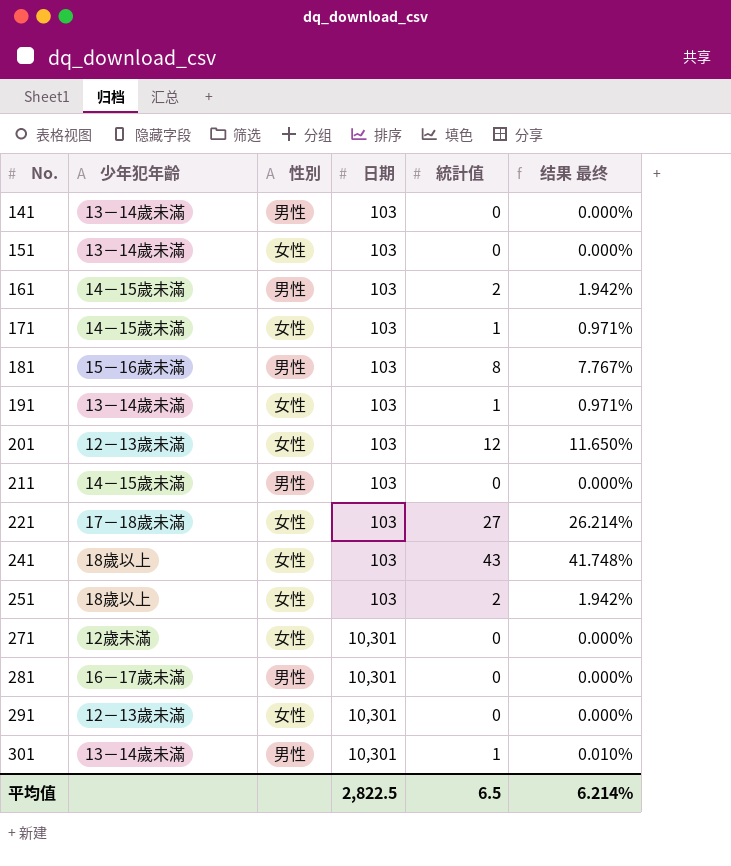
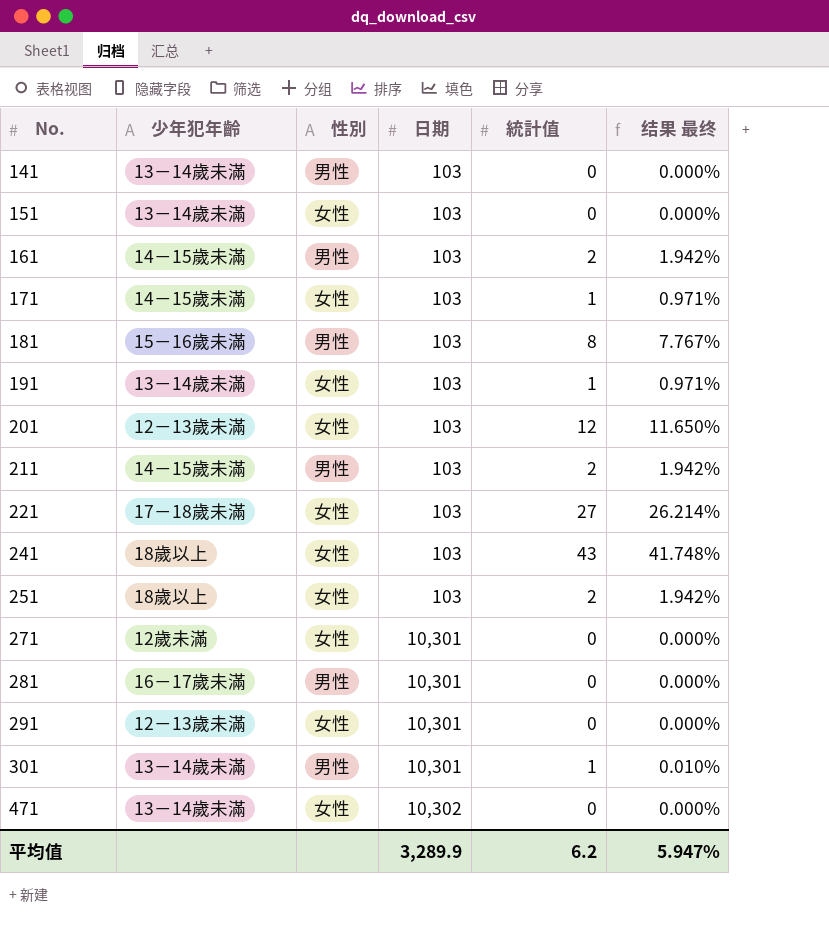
211 | 統計值: 0 -> 2
211 | 结果 最终: 0.000% -> 1.942%
row 471: none -> 13－14歲未滿 | 女性 | 10,302 | 0 | 0.000%
平均值 | 日期: 2,822.5 -> 3,289.9
平均值 | 統計值: 6.5 -> 6.2
平均值 | 结果 最终: 6.214% -> 5.947%

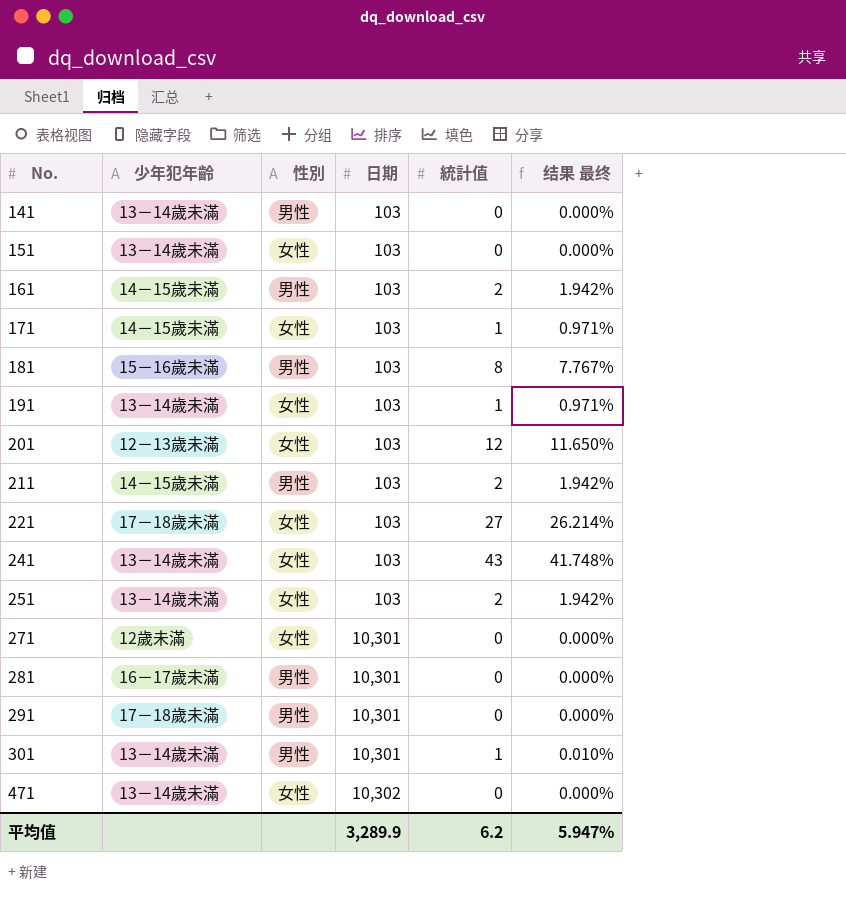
241 | 少年犯年齡: 18歲以上 -> 13－14歲未滿
251 | 少年犯年齡: 18歲以上 -> 13－14歲未滿
291 | 少年犯年齡: 12－13歲未滿 -> 17－18歲未滿
291 | 性別: 女性 -> 男性

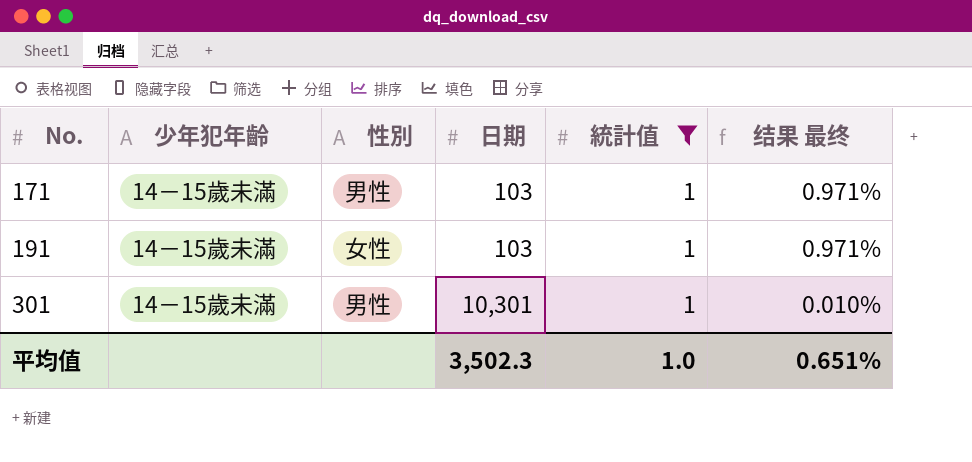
filter: none -> 統計值 = 1
171 | 性別: 女性 -> 男性
191 | 少年犯年齡: 13－14歲未滿 -> 14－15歲未滿
301 | 少年犯年齡: 13－14歲未滿 -> 14－15歲未滿
平均值 | 日期: 3,289.9 -> 3,502.3
平均值 | 統計值: 6.2 -> 1.0
平均值 | 结果 最终: 5.947% -> 0.651%

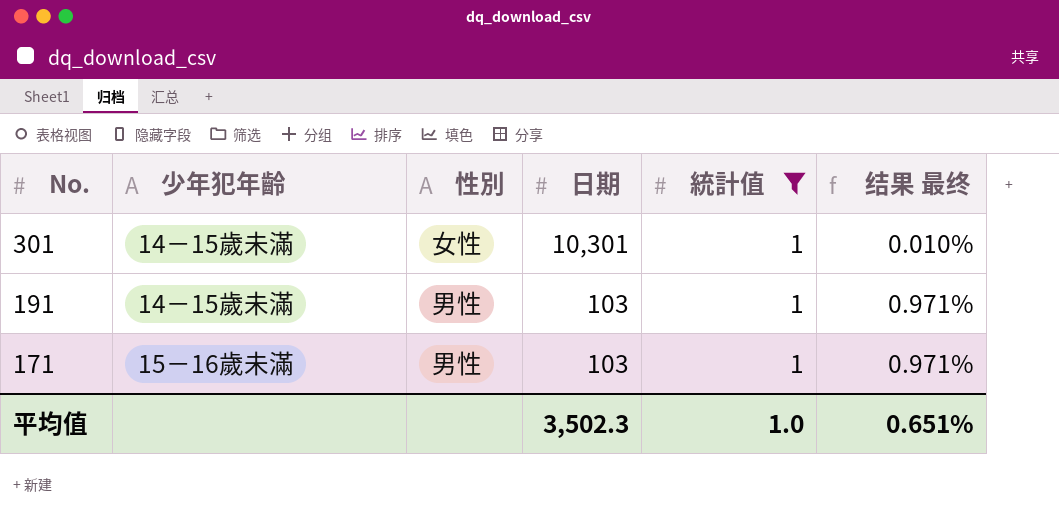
row order: No. ascending -> No. descending
301 | 性別: 男性 -> 女性
191 | 性別: 女性 -> 男性
171 | 少年犯年齡: 14－15歲未滿 -> 15－16歲未滿

